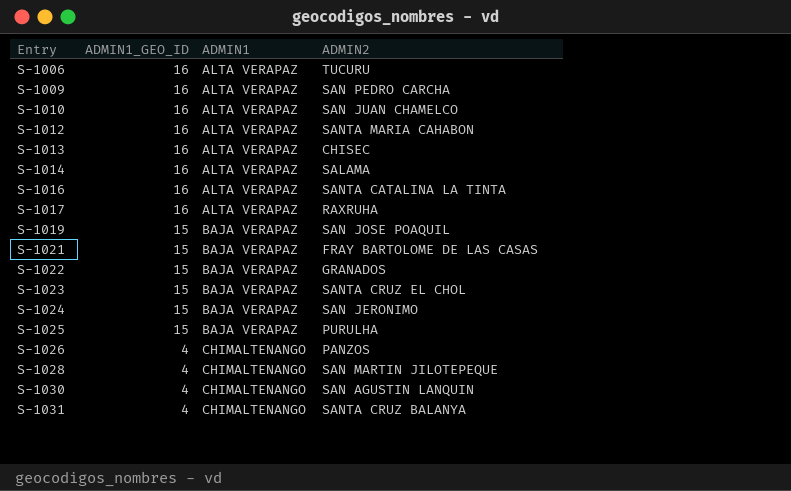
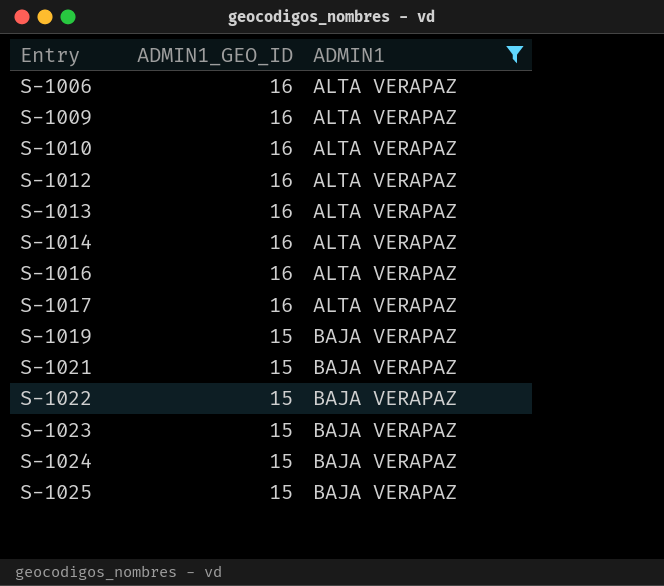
filter: none -> ADMIN1 != CHIMALTENANGO
column ADMIN2 | position: 4 -> none

